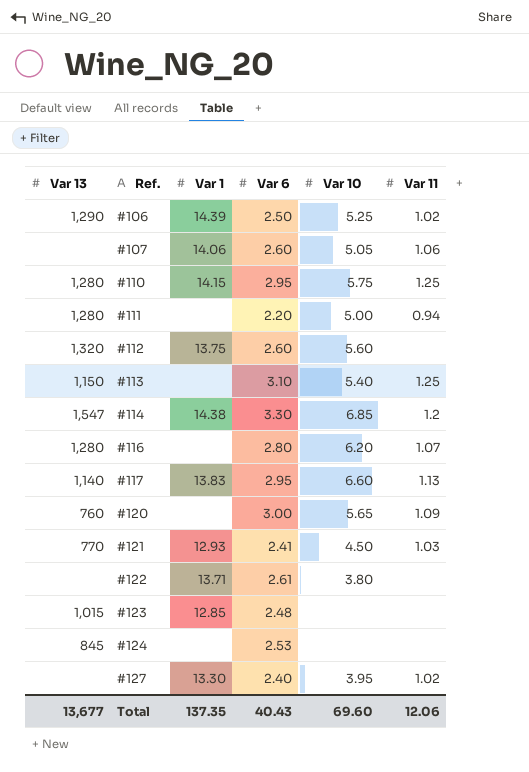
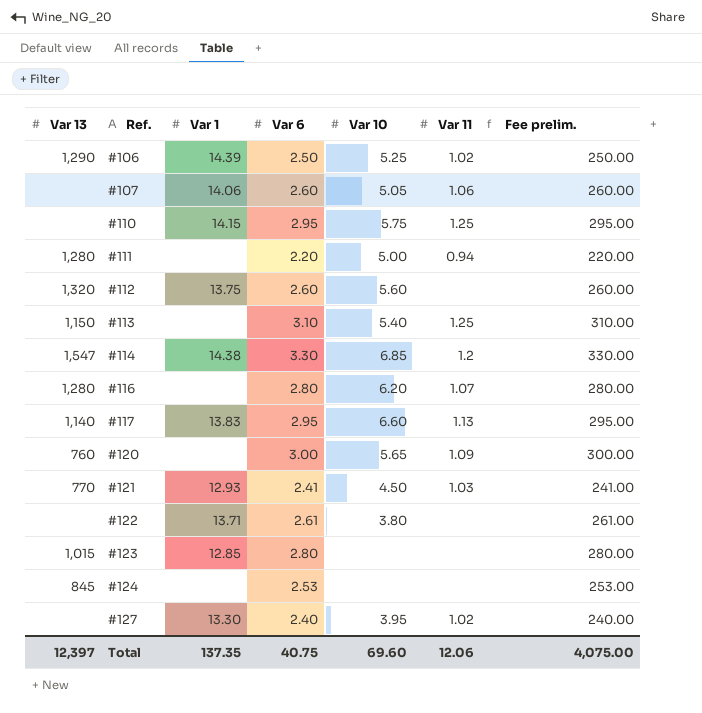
column Fee prelim. | formula: none -> [Var 6] * 100
#110 | Var 13: 1,280 -> none
#123 | Var 6: 2.48 -> 2.80
Total | Var 13: 13,677 -> 12,397
Total | Var 6: 40.43 -> 40.75

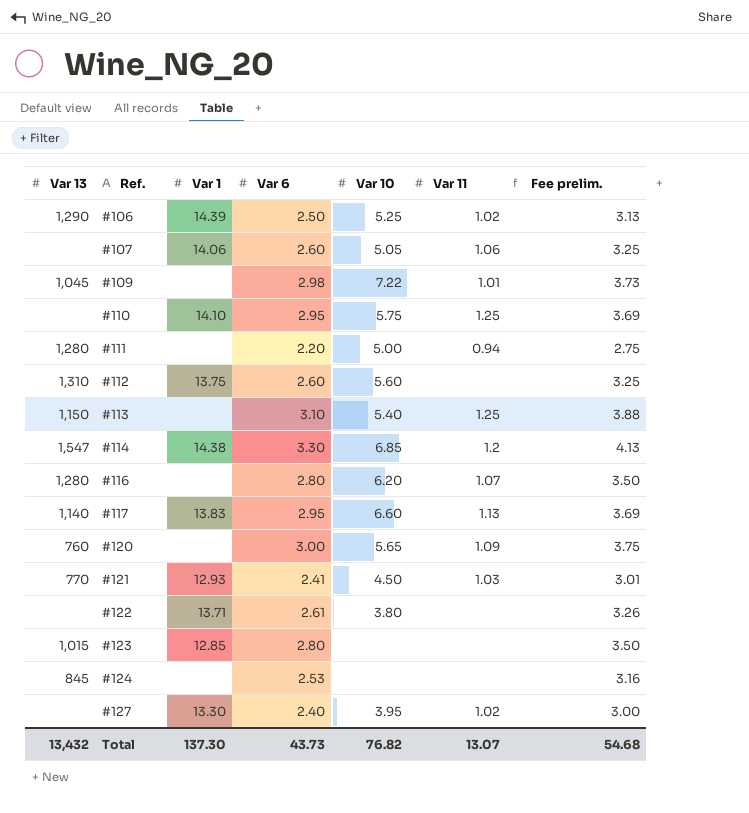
column Fee prelim. | formula: [Var 6] * 100 -> [Var 6] * 1.25
row #109: none -> 1,045 | none | 2.98 | 7.22 | 1.01 | 3.73
#110 | Var 1: 14.15 -> 14.10
#112 | Var 13: 1,320 -> 1,310
Total | Var 13: 12,397 -> 13,432
Total | Var 1: 137.35 -> 137.30
Total | Var 6: 40.75 -> 43.73
Total | Var 10: 69.60 -> 76.82
Total | Var 11: 12.06 -> 13.07
Total | Fee prelim.: 4,075.00 -> 54.68

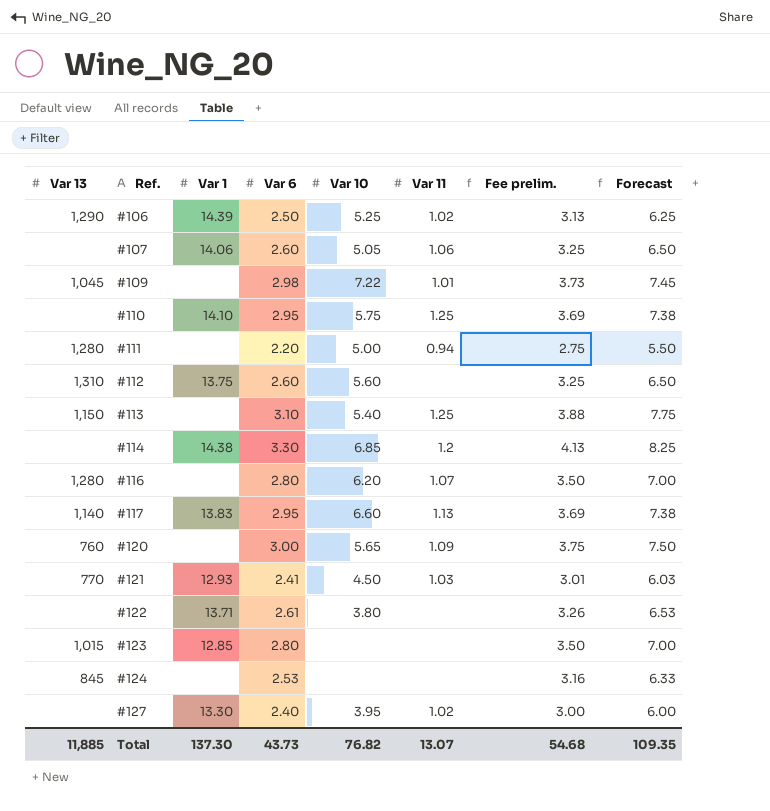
column Forecast | formula: none -> [Var 6] * 2.5
#114 | Var 13: 1,547 -> none
Total | Var 13: 13,432 -> 11,885

